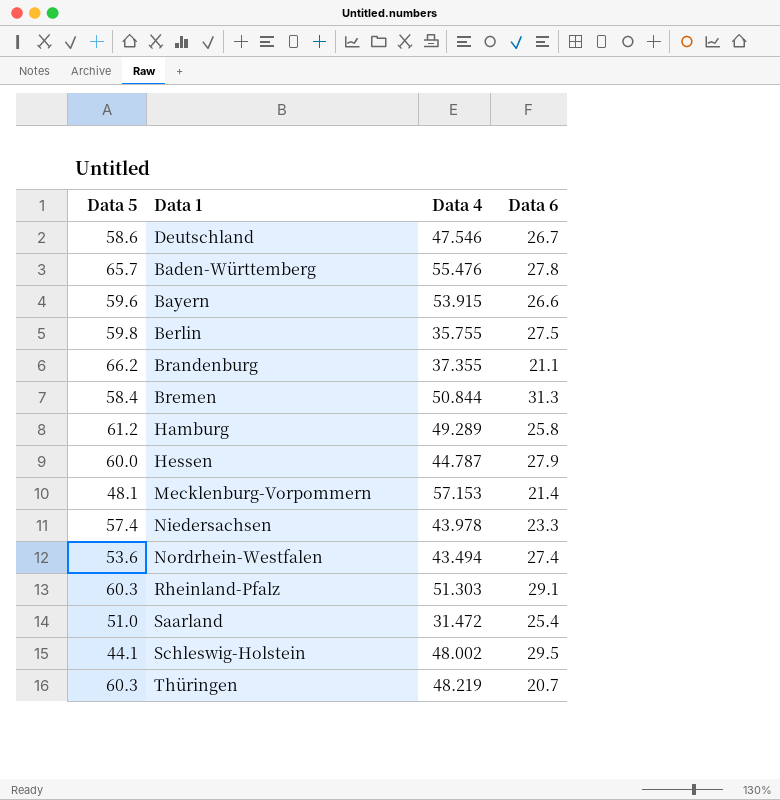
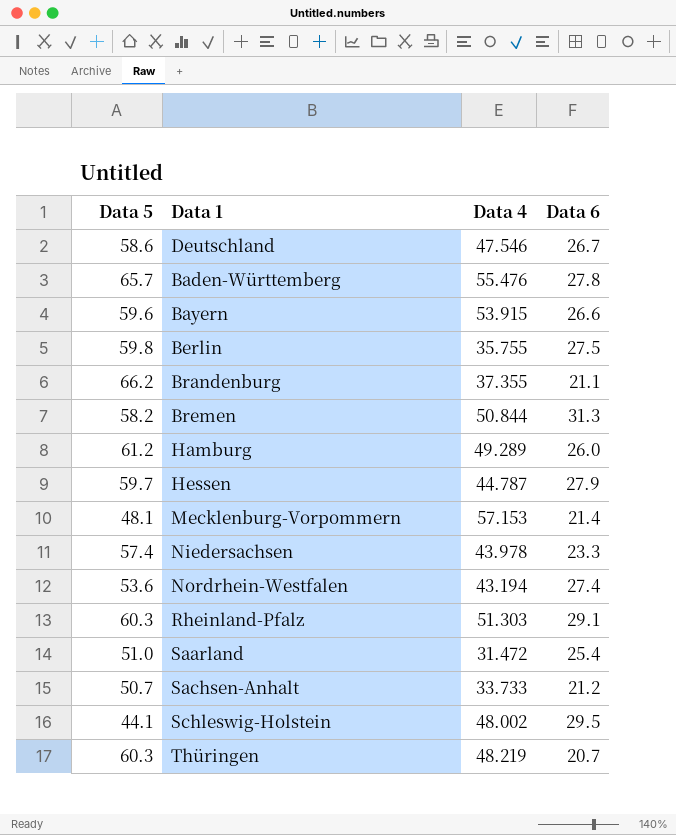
Bremen | Data 5: 58.4 -> 58.2
Hamburg | Data 6: 25.8 -> 26.0
Hessen | Data 5: 60.0 -> 59.7
Nordrhein-Westfalen | Data 4: 43.494 -> 43.194
row Sachsen-Anhalt: none -> 50.7 | 33.733 | 21.2

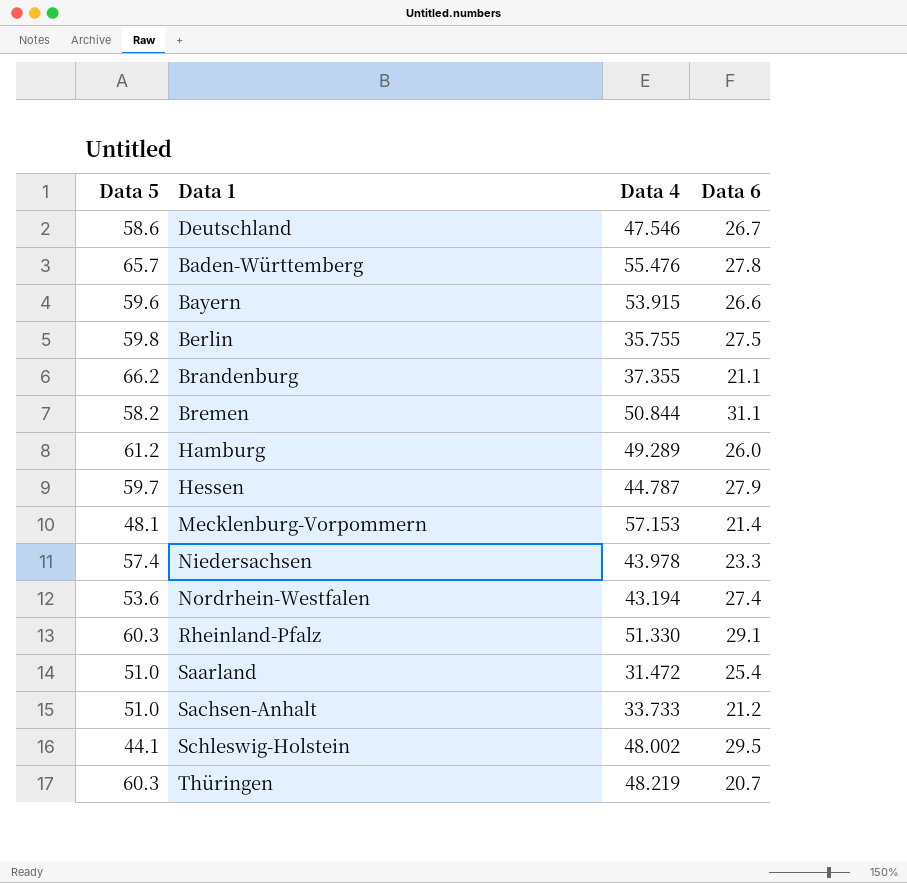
Bremen | Data 6: 31.3 -> 31.1
Rheinland-Pfalz | Data 4: 51.303 -> 51.330
Sachsen-Anhalt | Data 5: 50.7 -> 51.0

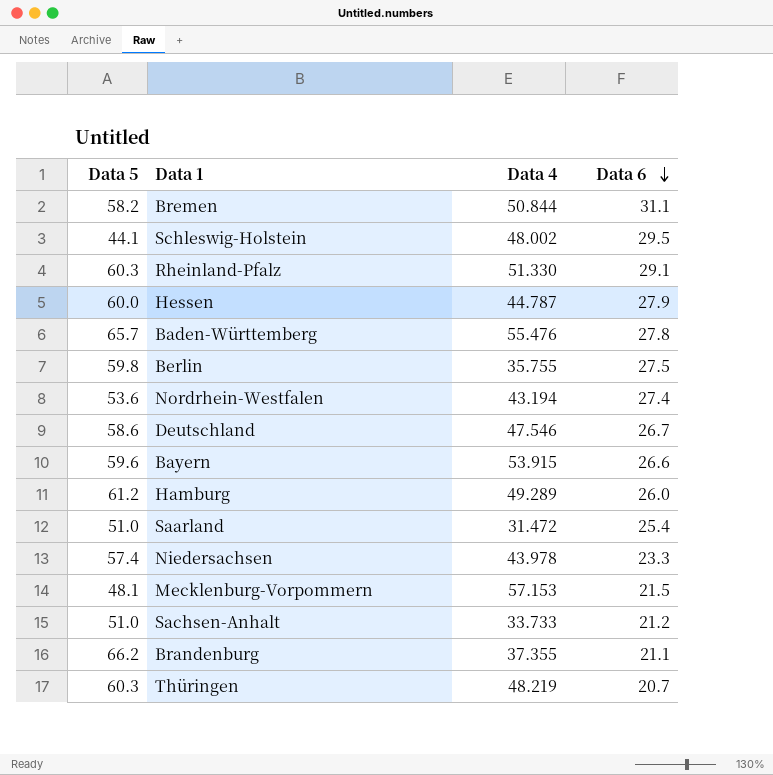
row order: none -> Data 6 descending
Hessen | Data 5: 59.7 -> 60.0
Mecklenburg-Vorpommern | Data 6: 21.4 -> 21.5

